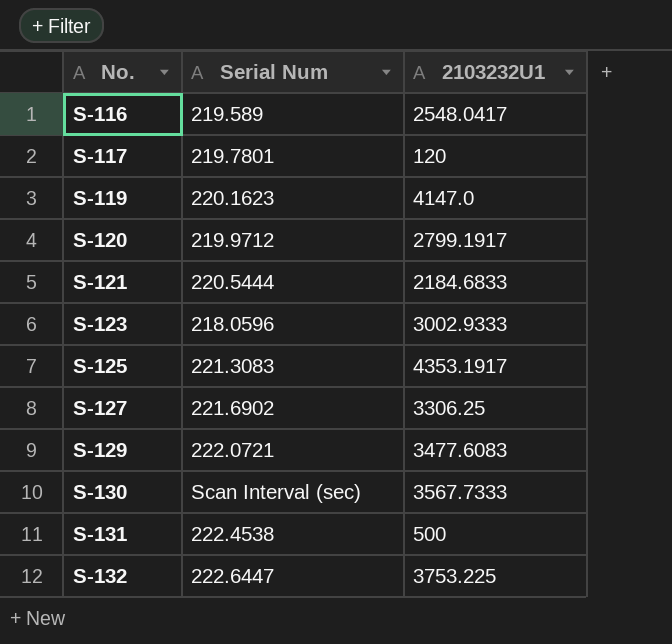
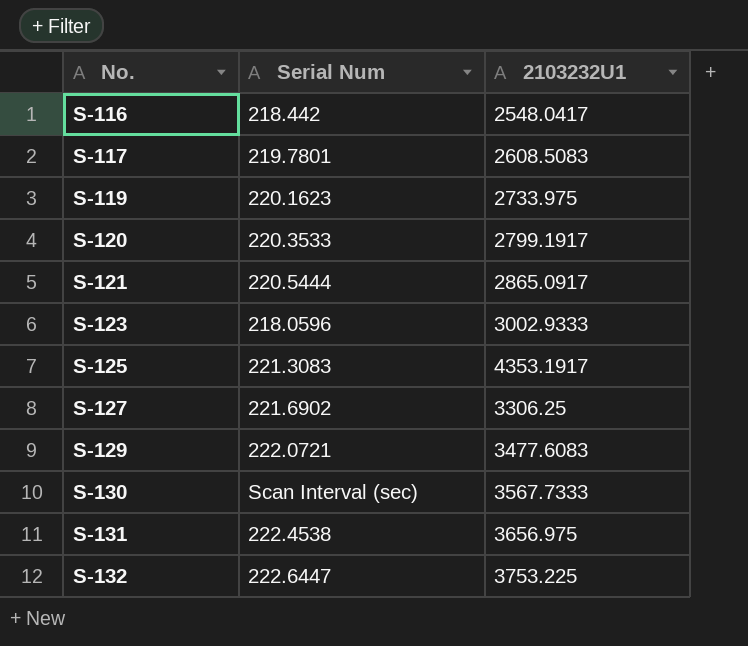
S-116 | Serial Num: 219.589 -> 218.442
S-117 | 2103232U1: 120 -> 2608.5083
S-119 | 2103232U1: 4147.0 -> 2733.975
S-120 | Serial Num: 219.9712 -> 220.3533
S-121 | 2103232U1: 2184.6833 -> 2865.0917
S-131 | 2103232U1: 500 -> 3656.975

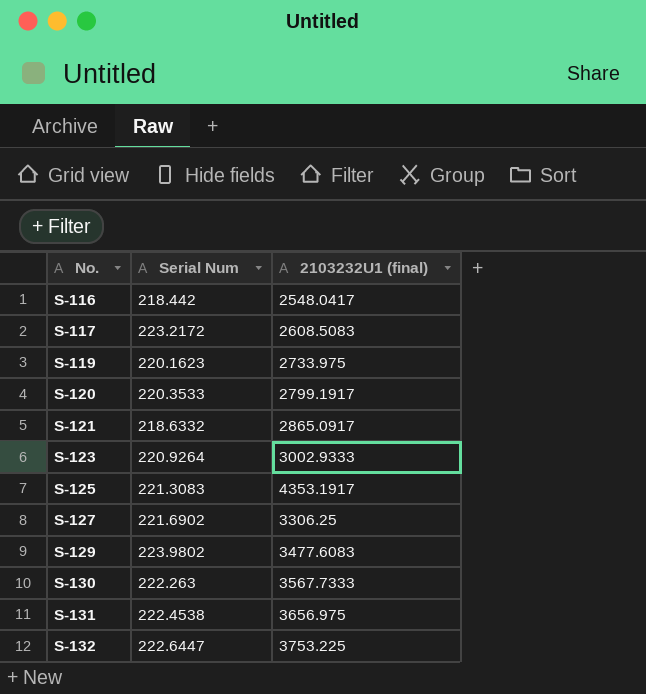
column name: 2103232U1 -> 2103232U1 (final)
S-117 | Serial Num: 219.7801 -> 223.2172
S-121 | Serial Num: 220.5444 -> 218.6332
S-123 | Serial Num: 218.0596 -> 220.9264
S-129 | Serial Num: 222.0721 -> 223.9802
S-130 | Serial Num: Scan Interval (sec) -> 222.263

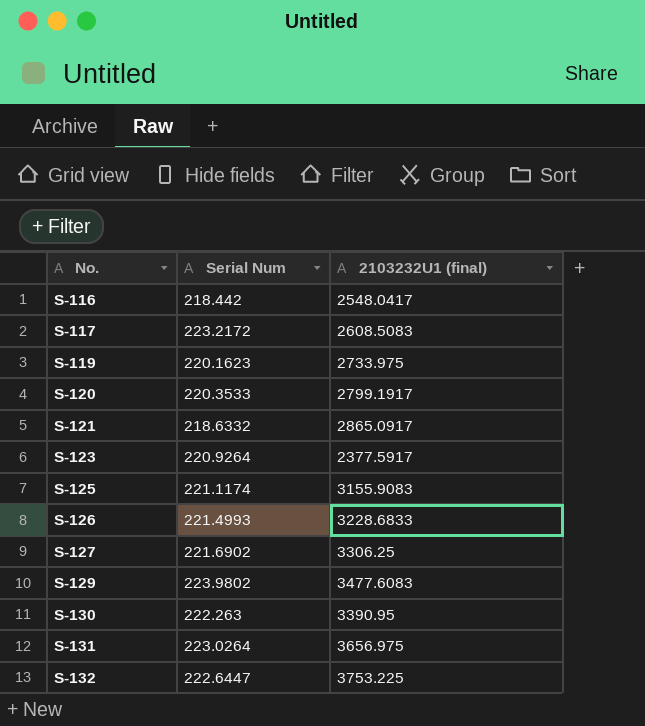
S-123 | 2103232U1 (final): 3002.9333 -> 2377.5917
S-125 | Serial Num: 221.3083 -> 221.1174
S-125 | 2103232U1 (final): 4353.1917 -> 3155.9083
row S-126: none -> 221.4993 | 3228.6833
S-130 | 2103232U1 (final): 3567.7333 -> 3390.95
S-131 | Serial Num: 222.4538 -> 223.0264

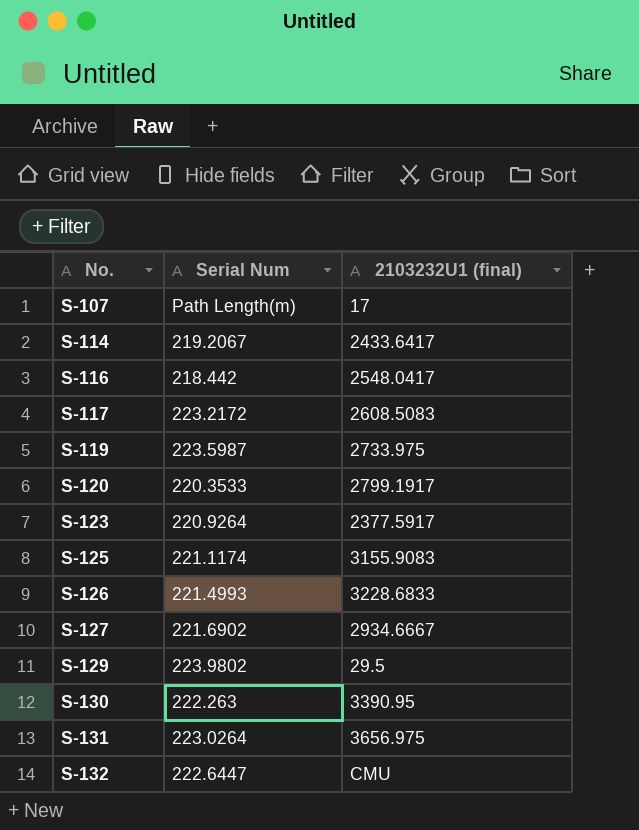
row S-121: 218.6332 | 2865.0917 -> none
row S-107: none -> Path Length(m) | 17
row S-114: none -> 219.2067 | 2433.6417
S-119 | Serial Num: 220.1623 -> 223.5987
S-127 | 2103232U1 (final): 3306.25 -> 2934.6667
S-129 | 2103232U1 (final): 3477.6083 -> 29.5
S-132 | 2103232U1 (final): 3753.225 -> CMU

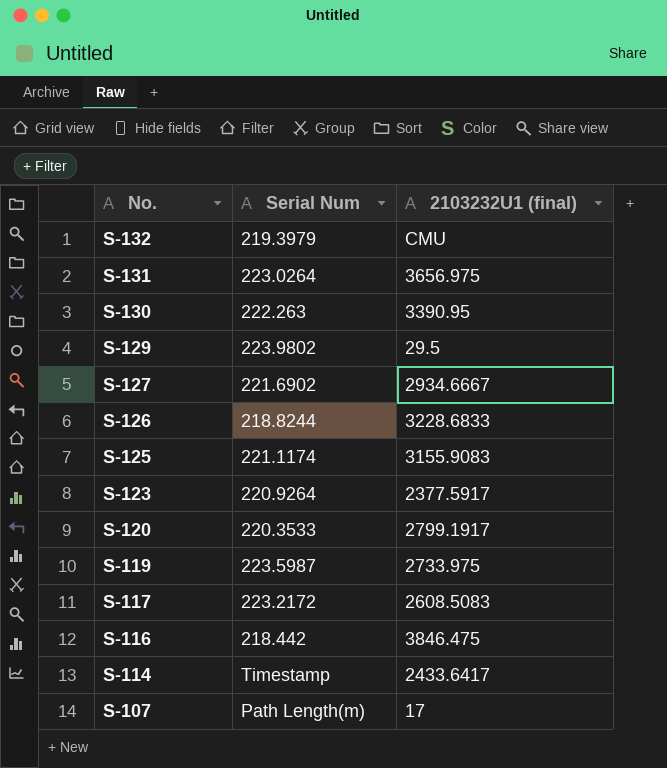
row order: No. ascending -> No. descending
S-132 | Serial Num: 222.6447 -> 219.3979
S-126 | Serial Num: 221.4993 -> 218.8244
S-116 | 2103232U1 (final): 2548.0417 -> 3846.475
S-114 | Serial Num: 219.2067 -> Timestamp

